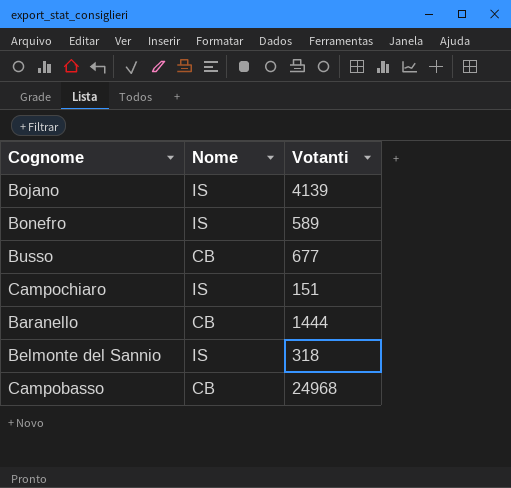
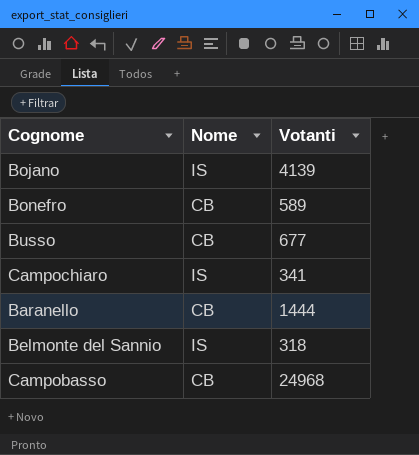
Bonefro | Nome: IS -> CB
Campochiaro | Votanti: 151 -> 341

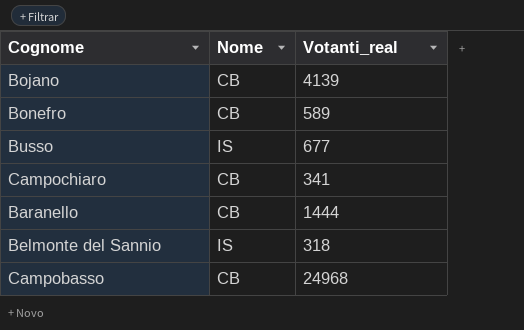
column name: Votanti -> Votanti_real
Bojano | Nome: IS -> CB
Busso | Nome: CB -> IS
Campochiaro | Nome: IS -> CB

